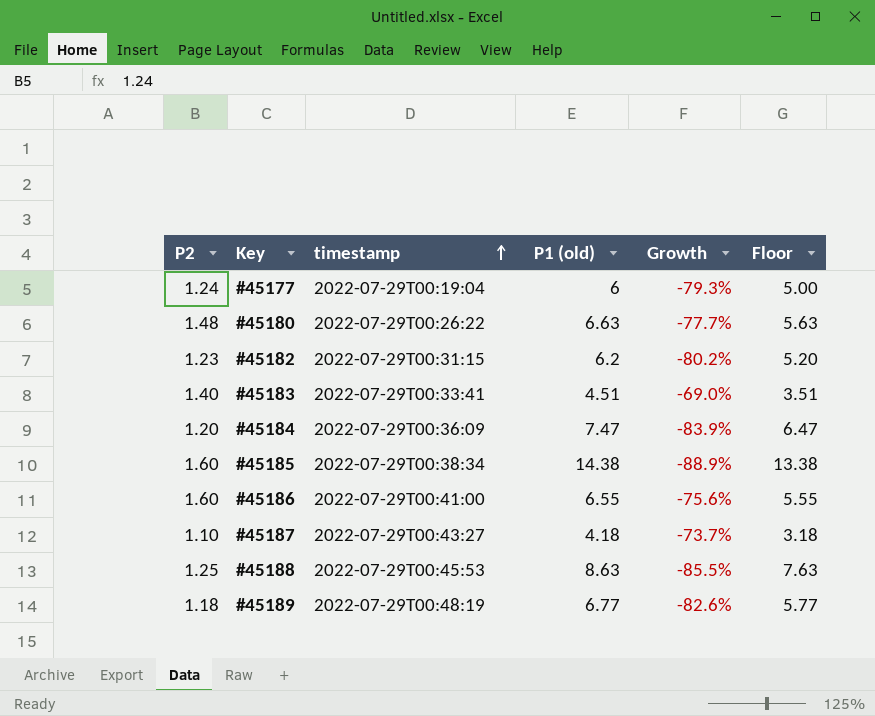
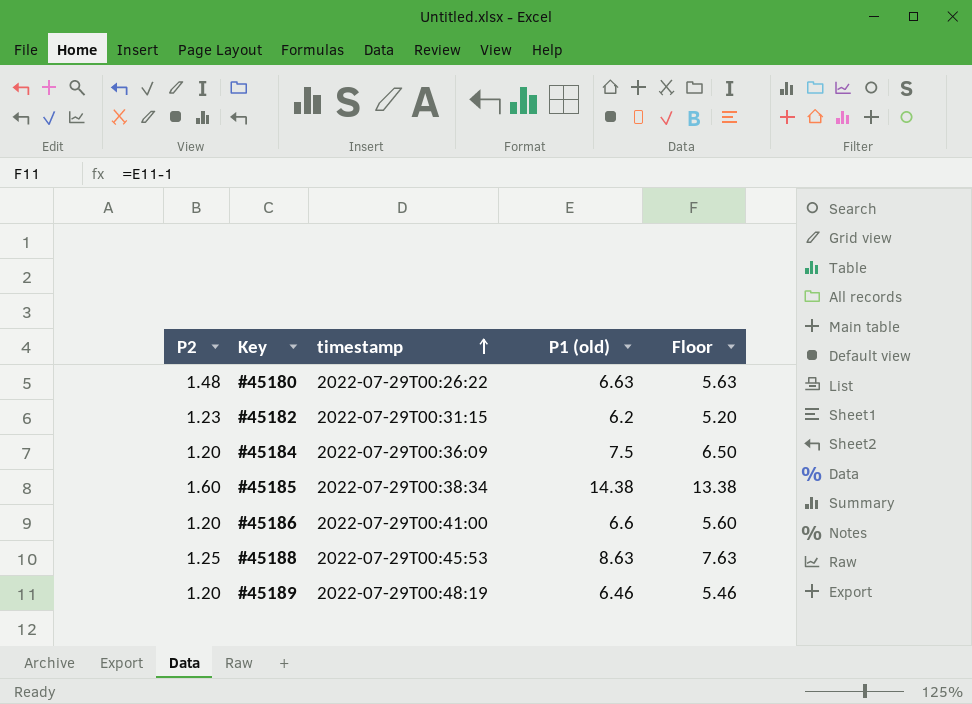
column Growth | formula: ([P2] - [P1 (old)]) / [P1 (old)] -> none
row #45177: 1.24 | 2022-07-29T00:19:04 | 6 | -79.3% | 5.00 -> none
row #45183: 1.40 | 2022-07-29T00:33:41 | 4.51 | -69.0% | 3.51 -> none
row #45187: 1.10 | 2022-07-29T00:43:27 | 4.18 | -73.7% | 3.18 -> none
#45184 | P1 (old): 7.47 -> 7.5
#45184 | Floor: 6.47 -> 6.50
#45186 | P2: 1.60 -> 1.20
#45186 | P1 (old): 6.55 -> 6.6
#45186 | Floor: 5.55 -> 5.60
#45189 | P2: 1.18 -> 1.20
#45189 | P1 (old): 6.77 -> 6.46
#45189 | Floor: 5.77 -> 5.46

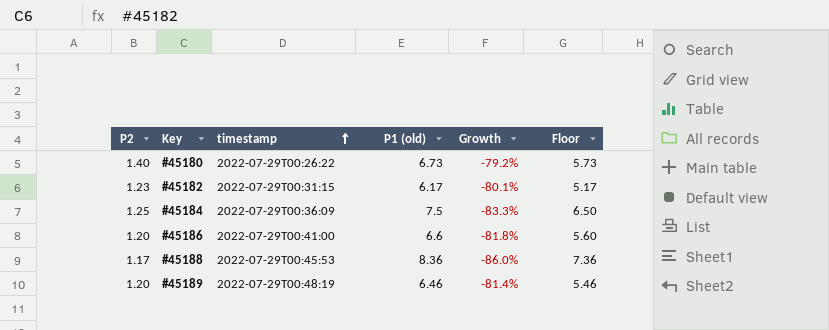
column Growth | formula: none -> ([P2] - [P1 (old)]) / [P1 (old)]
row #45185: 1.60 | 2022-07-29T00:38:34 | 14.38 | 13.38 -> none
#45180 | P2: 1.48 -> 1.40
#45180 | P1 (old): 6.63 -> 6.73
#45180 | Floor: 5.63 -> 5.73
#45182 | P1 (old): 6.2 -> 6.17
#45182 | Floor: 5.20 -> 5.17
#45184 | P2: 1.20 -> 1.25
#45188 | P2: 1.25 -> 1.17
#45188 | P1 (old): 8.63 -> 8.36
#45188 | Floor: 7.63 -> 7.36

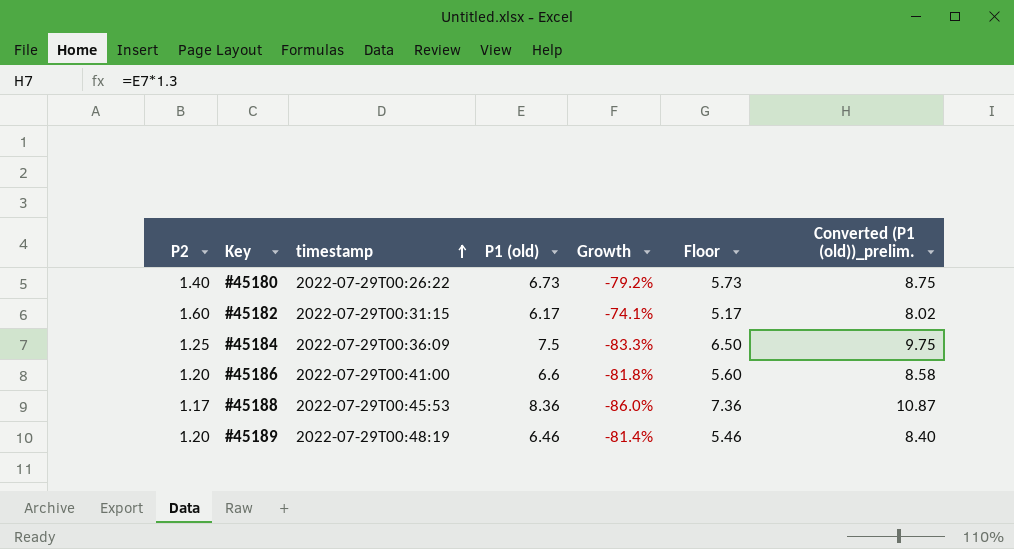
column Converted (P1 (old))_prelim. | formula: none -> [P1 (old)] * 1.3
#45182 | P2: 1.23 -> 1.60
#45182 | Growth: -80.1% -> -74.1%

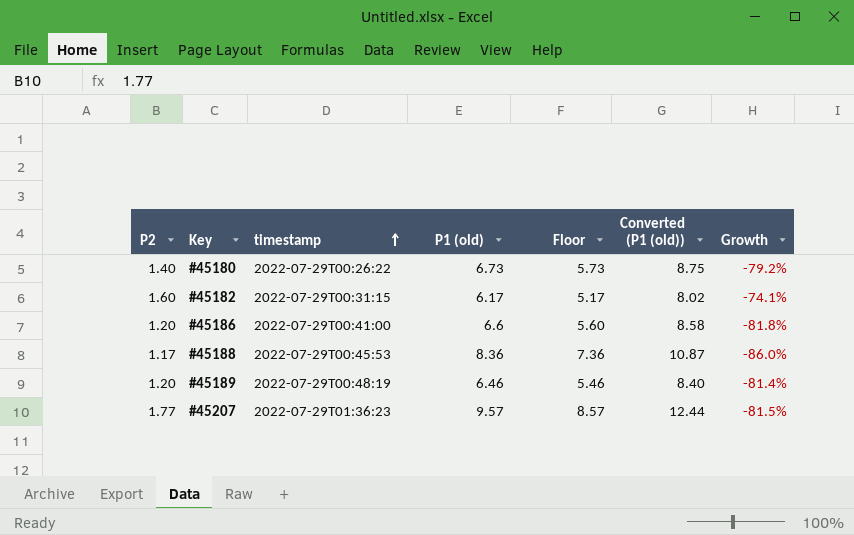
column name: Converted (P1 (old))_prelim. -> Converted (P1 (old))
column Growth | position: 5 -> 7
row #45184: 1.25 | 2022-07-29T00:36:09 | 7.5 | -83.3% | 6.50 | 9.75 -> none
row #45207: none -> 1.77 | 2022-07-29T01:36:23 | 9.57 | 8.57 | 12.44 | -81.5%

